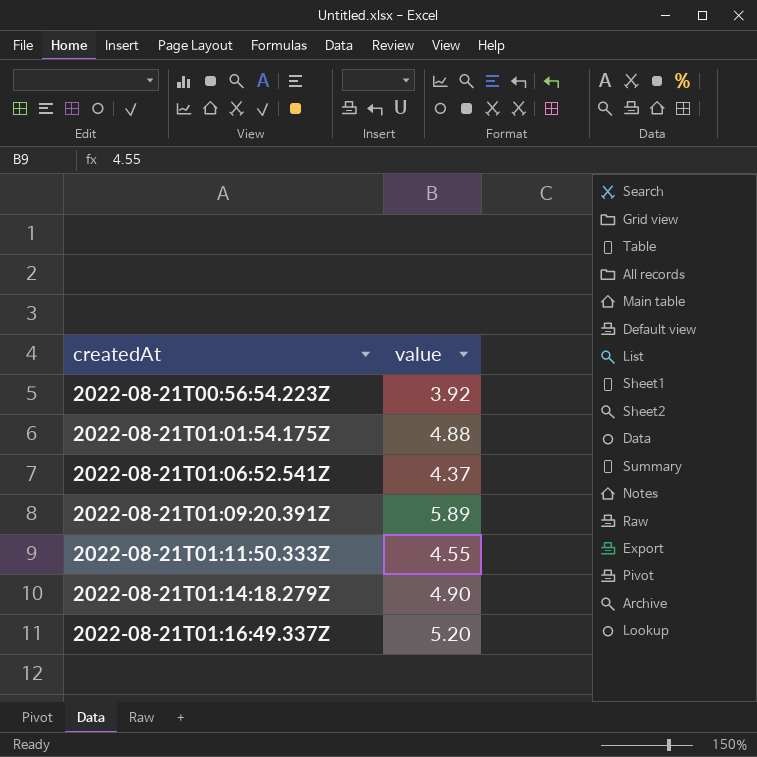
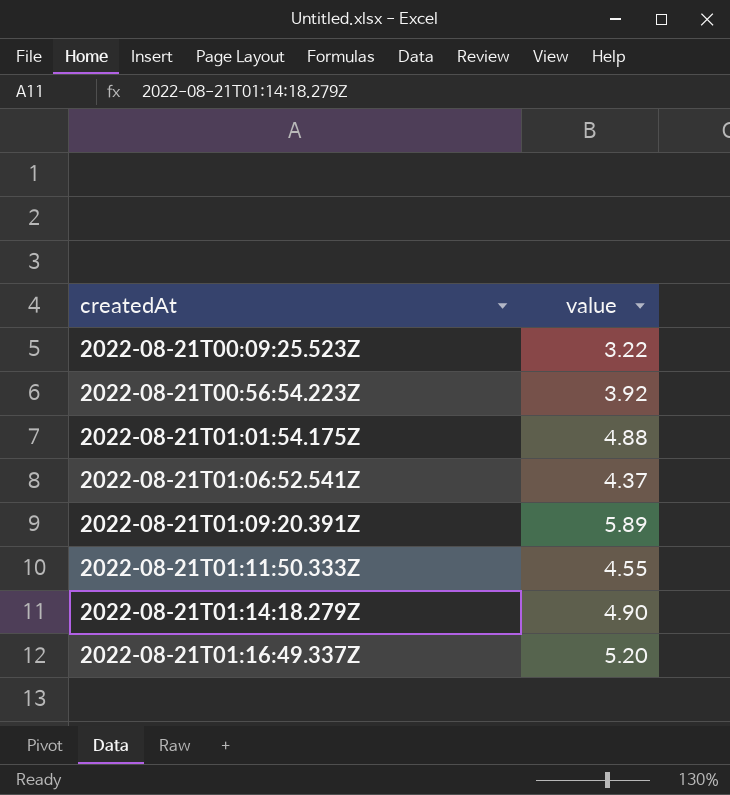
row 2022-08-21T00:09:25.523Z: none -> 3.22

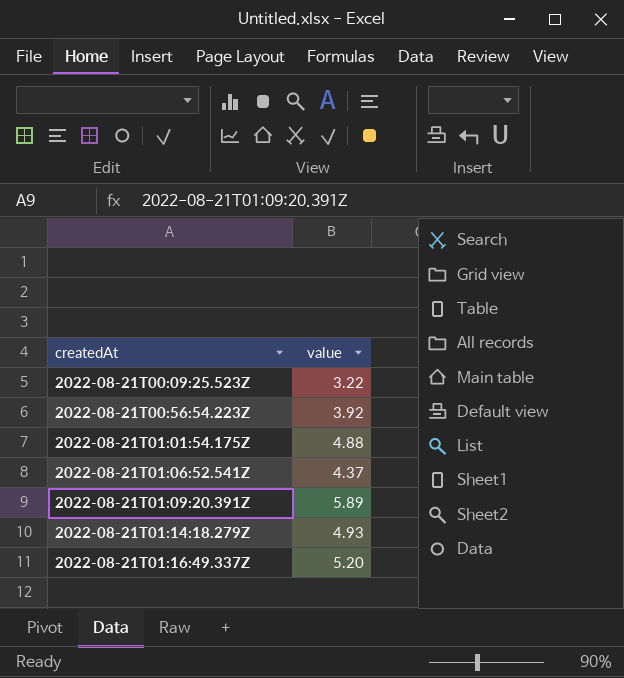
row 2022-08-21T01:11:50.333Z: 4.55 -> none
2022-08-21T01:14:18.279Z | value: 4.90 -> 4.93

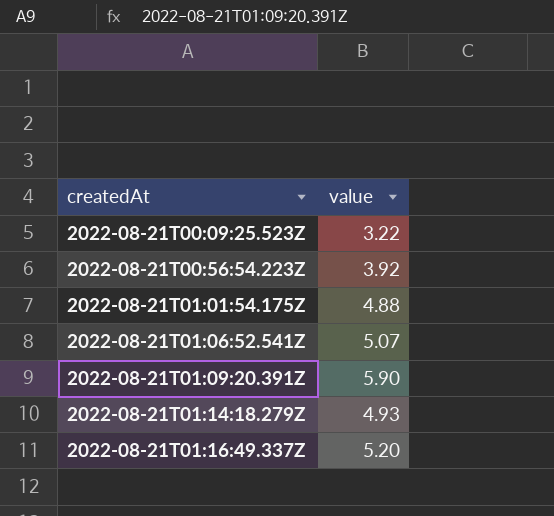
2022-08-21T01:06:52.541Z | value: 4.37 -> 5.07
2022-08-21T01:09:20.391Z | value: 5.89 -> 5.90

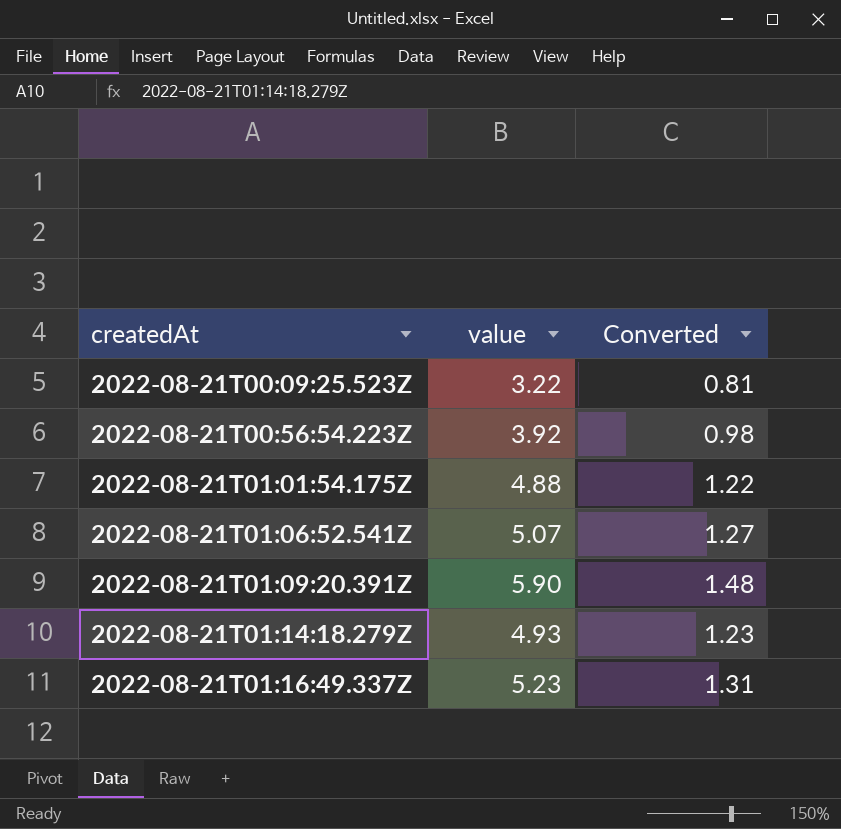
column Converted | formula: none -> [value] * 0.25
2022-08-21T01:16:49.337Z | value: 5.20 -> 5.23

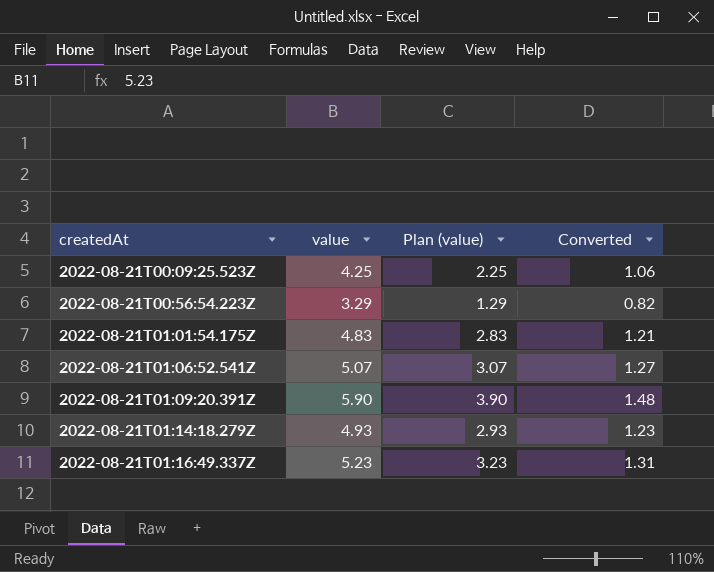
column Plan (value) | formula: none -> [value] - 2
2022-08-21T00:09:25.523Z | value: 3.22 -> 4.25
2022-08-21T00:09:25.523Z | Converted: 0.81 -> 1.06
2022-08-21T00:56:54.223Z | value: 3.92 -> 3.29
2022-08-21T00:56:54.223Z | Converted: 0.98 -> 0.82
2022-08-21T01:01:54.175Z | value: 4.88 -> 4.83
2022-08-21T01:01:54.175Z | Converted: 1.22 -> 1.21

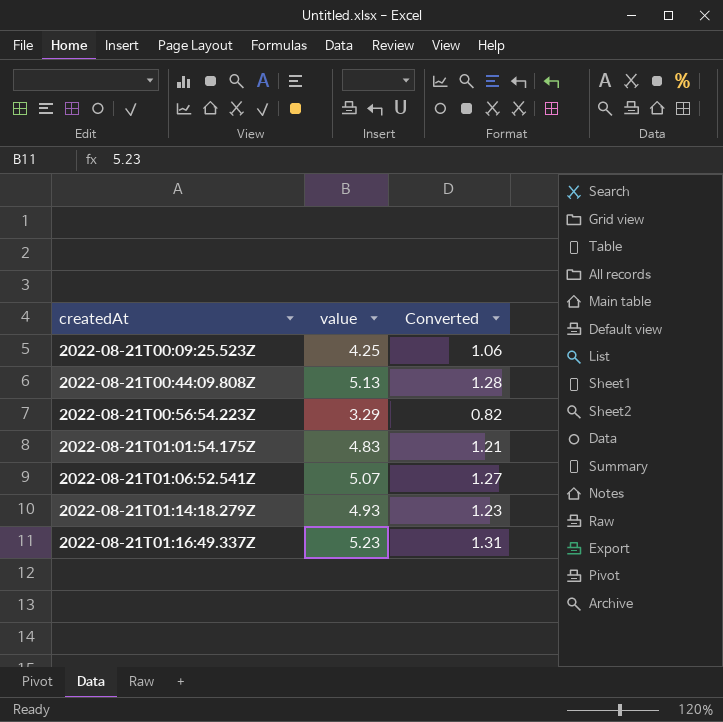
column Plan (value) | formula: [value] - 2 -> none
row 2022-08-21T01:09:20.391Z: 5.90 | 3.90 | 1.48 -> none
row 2022-08-21T00:44:09.808Z: none -> 5.13 | 1.28

